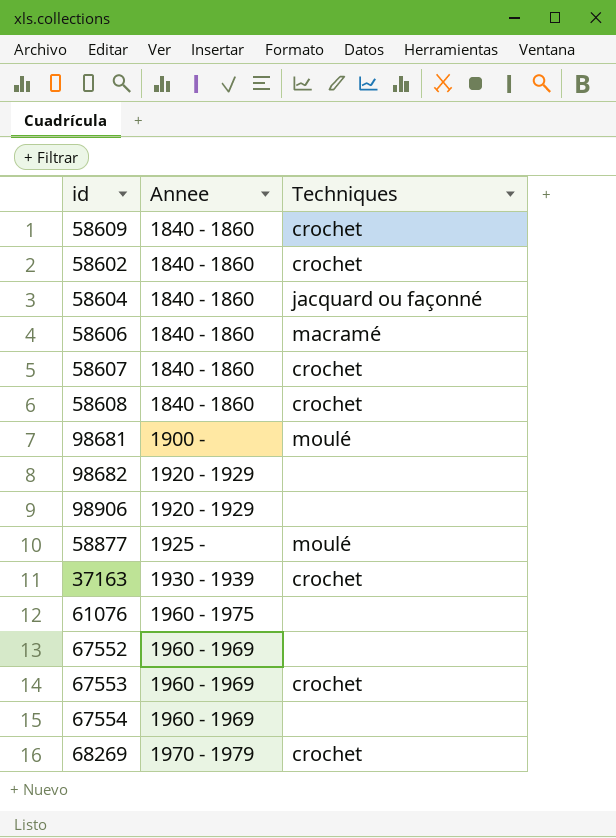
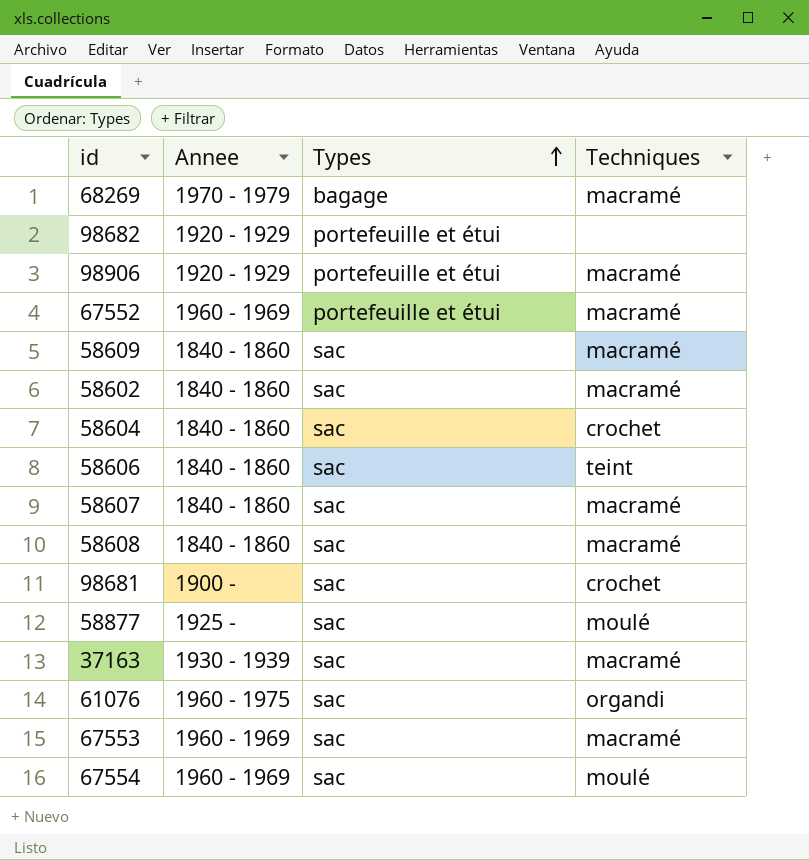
row order: none -> Types ascending
column Types | position: none -> 3
68269 | Techniques: crochet -> macramé
98906 | Techniques: none -> macramé
67552 | Techniques: none -> macramé
58609 | Techniques: crochet -> macramé
58602 | Techniques: crochet -> macramé
58604 | Techniques: jacquard ou façonné -> crochet
58606 | Techniques: macramé -> teint
58607 | Techniques: crochet -> macramé
58608 | Techniques: crochet -> macramé
98681 | Techniques: moulé -> crochet
37163 | Techniques: crochet -> macramé
61076 | Techniques: none -> organdi
67553 | Techniques: crochet -> macramé
67554 | Techniques: none -> moulé

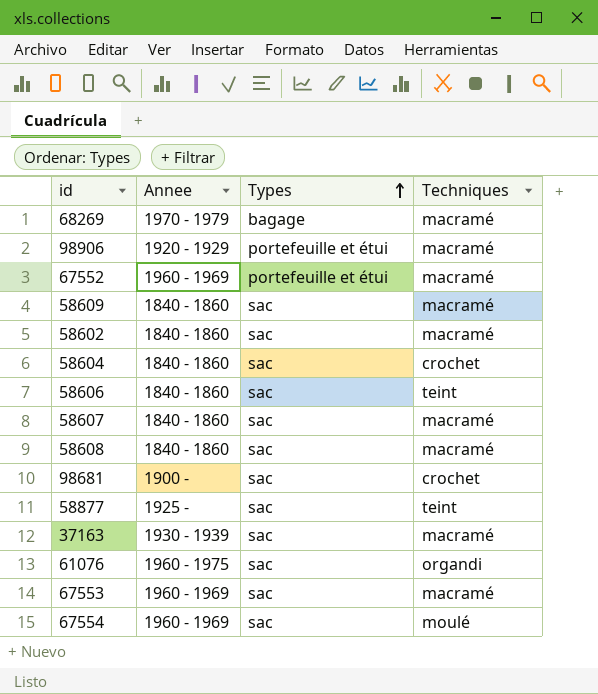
row 98682: 1920 - 1929 | portefeuille et étui | none -> none
58877 | Techniques: moulé -> teint

